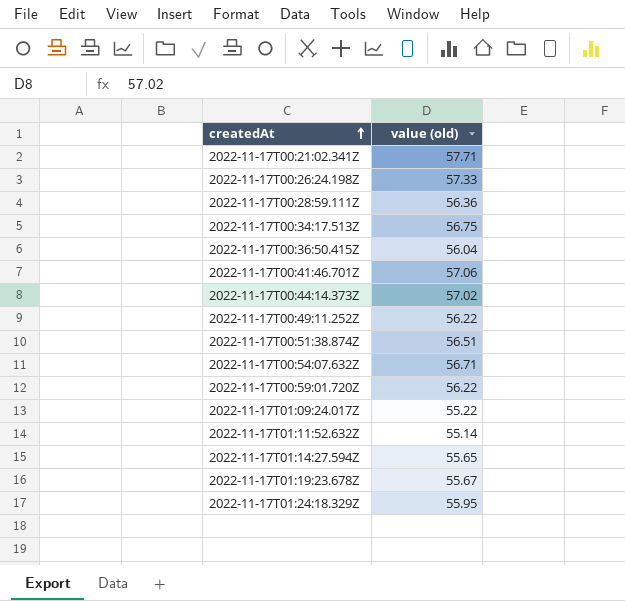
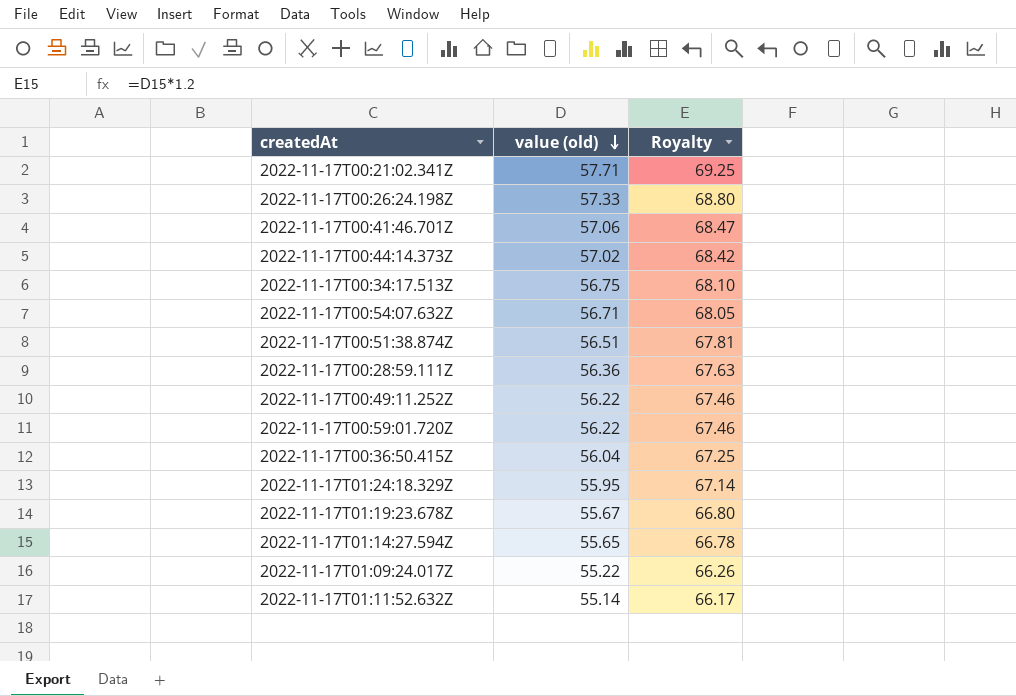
row order: createdAt ascending -> value (old) descending
column Royalty | formula: none -> [value (old)] * 1.2

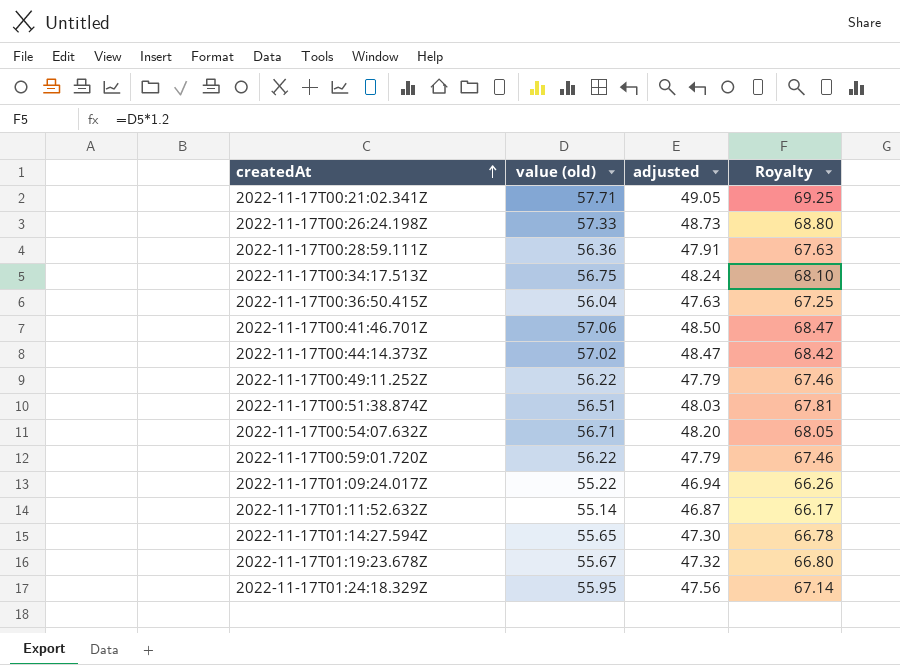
row order: value (old) descending -> createdAt ascending
column adjusted | formula: none -> [value (old)] * 0.85

